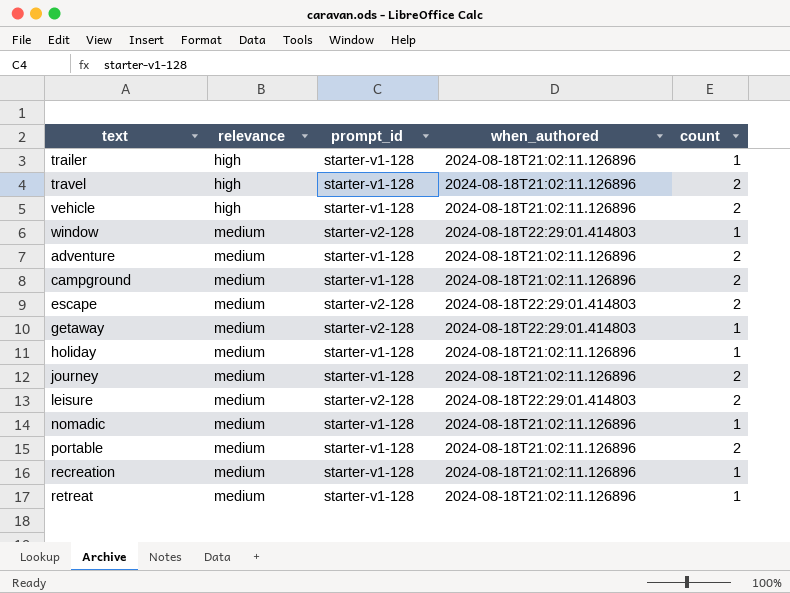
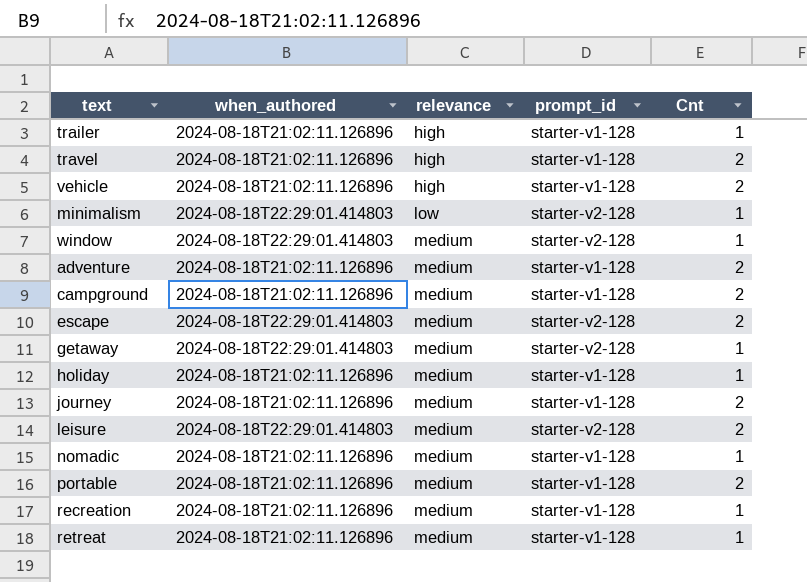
column when_authored | position: 4 -> 2
column name: count -> Cnt
row minimalism: none -> 2024-08-18T22:29:01.414803 | low | starter-v2-128 | 1

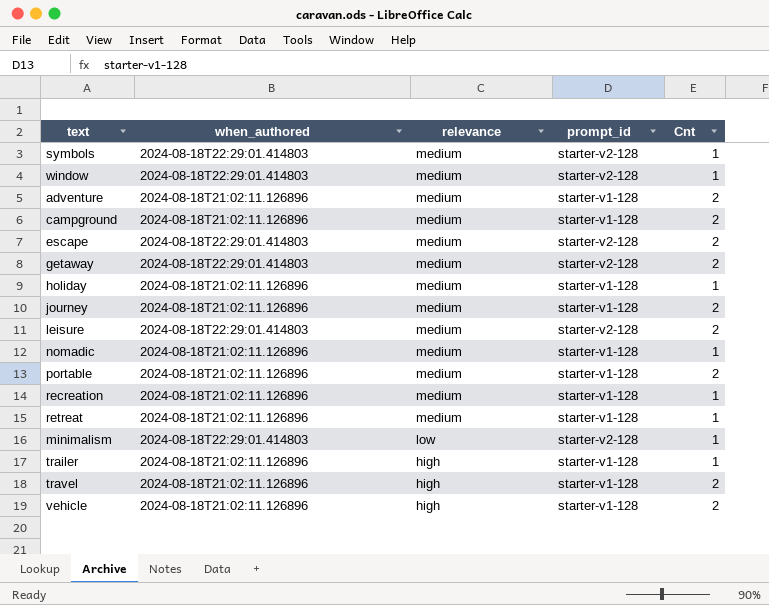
row order: relevance ascending -> relevance descending
row symbols: none -> 2024-08-18T22:29:01.414803 | medium | starter-v2-128 | 1
getaway | Cnt: 1 -> 2

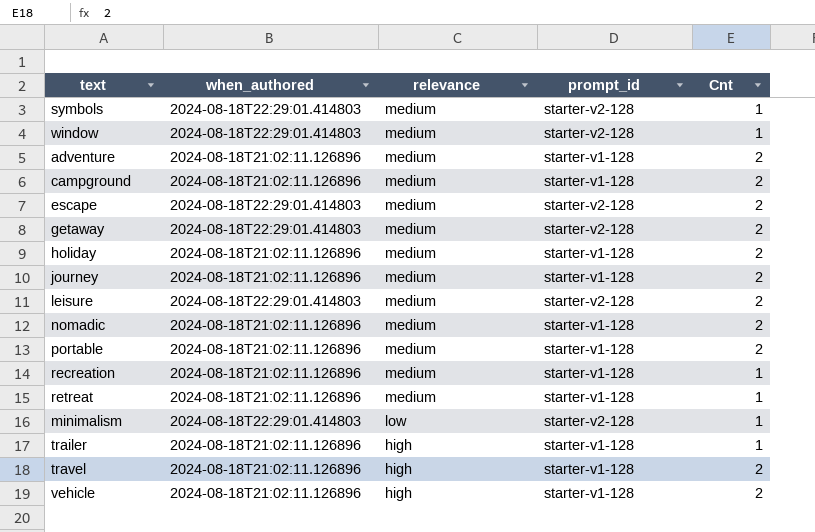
holiday | Cnt: 1 -> 2
nomadic | Cnt: 1 -> 2

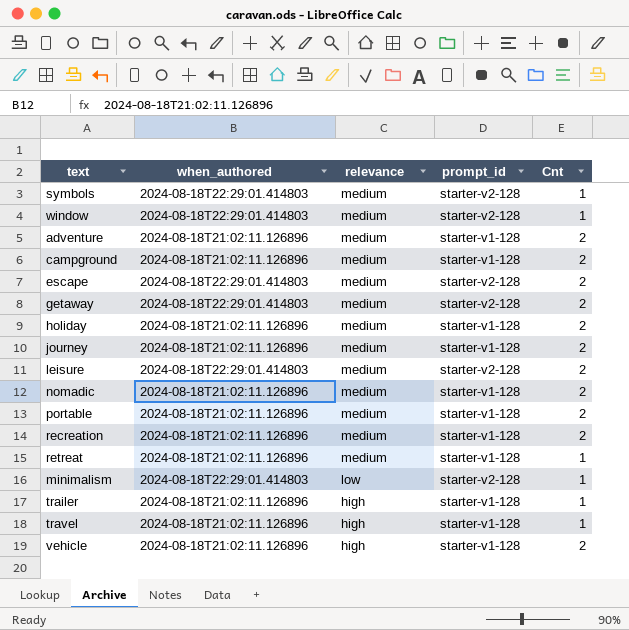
recreation | Cnt: 1 -> 2
travel | Cnt: 2 -> 1

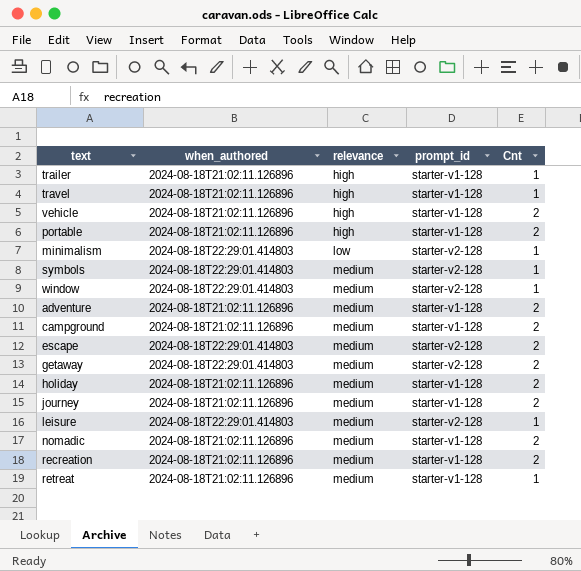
row order: relevance descending -> relevance ascending
portable | relevance: medium -> high
leisure | Cnt: 2 -> 1

